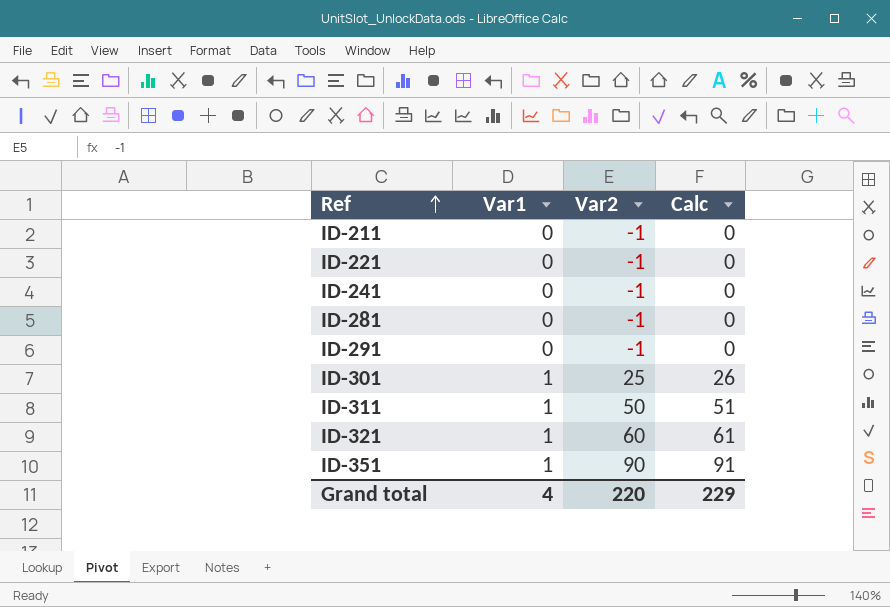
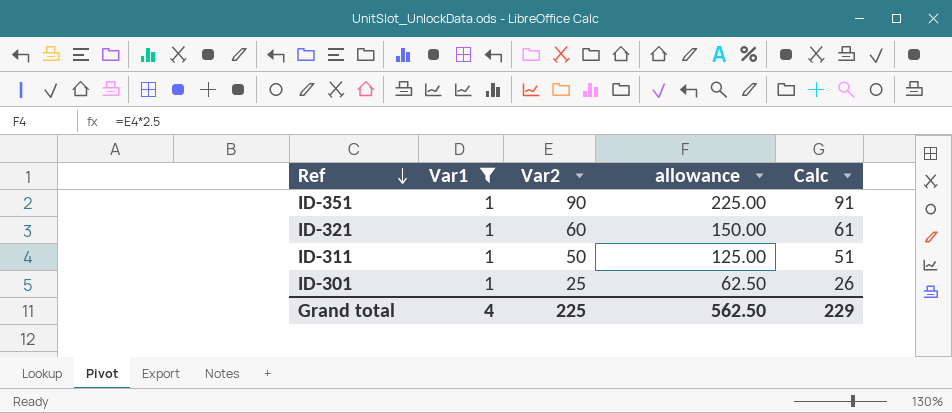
filter: none -> Var1 = 1
row order: Ref ascending -> Ref descending
column allowance | formula: none -> [Var2] * 2.5
Grand total | Var2: 220 -> 225

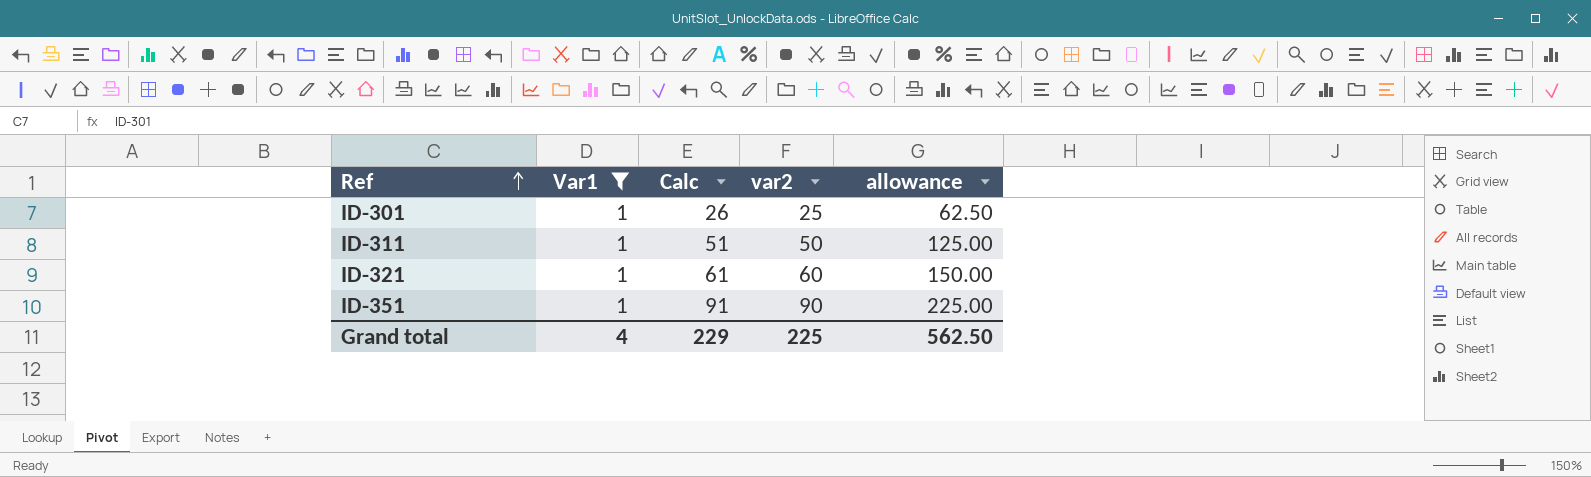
row order: Ref descending -> Ref ascending
column Calc | position: 5 -> 3
column name: Var2 -> var2

